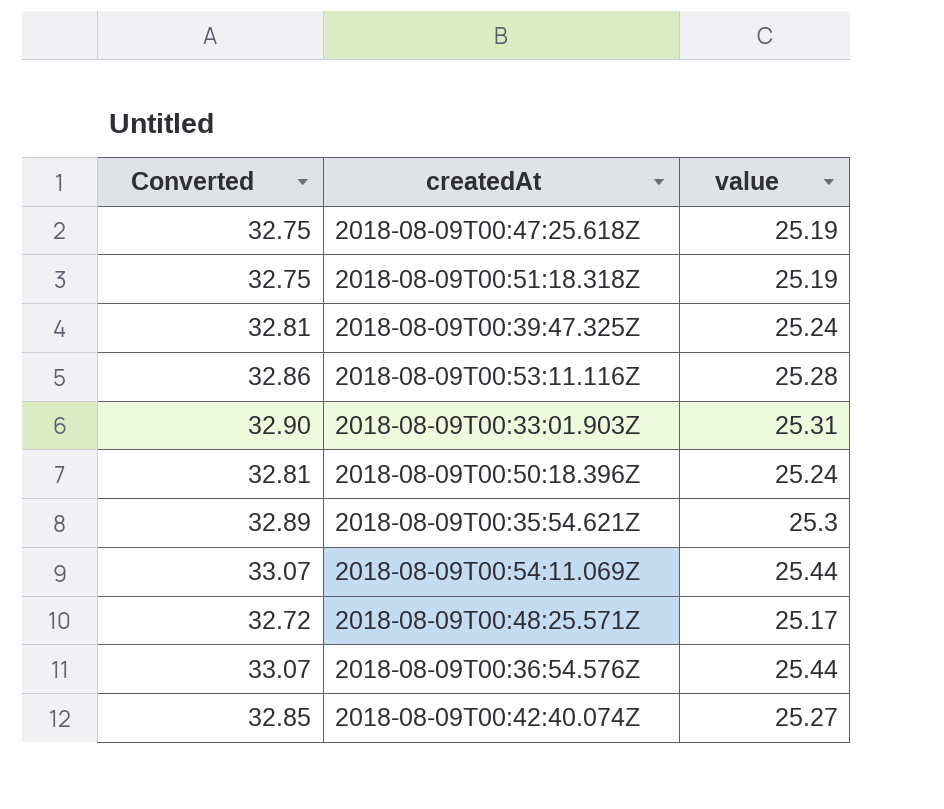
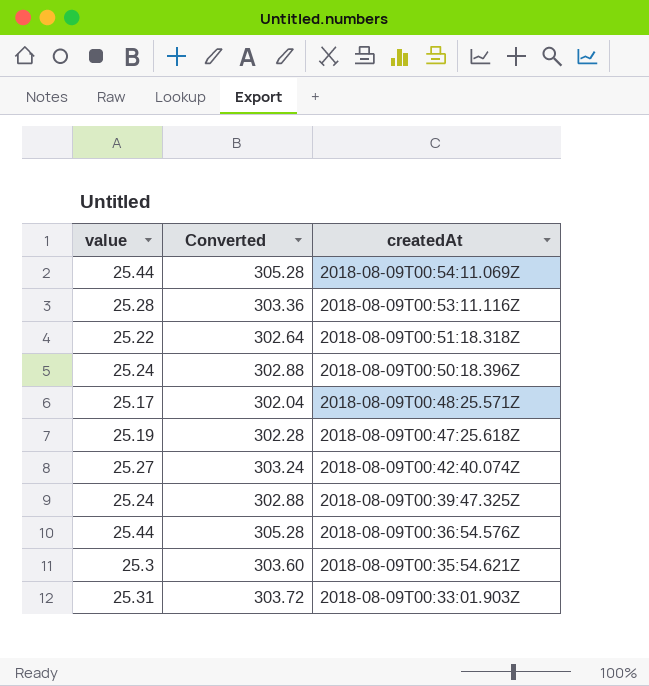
row order: none -> createdAt descending
column value | position: 3 -> 1
column Converted | formula: [value] * 1.3 -> [value] * 12
2018-08-09T00:51:18.318Z | value: 25.19 -> 25.22

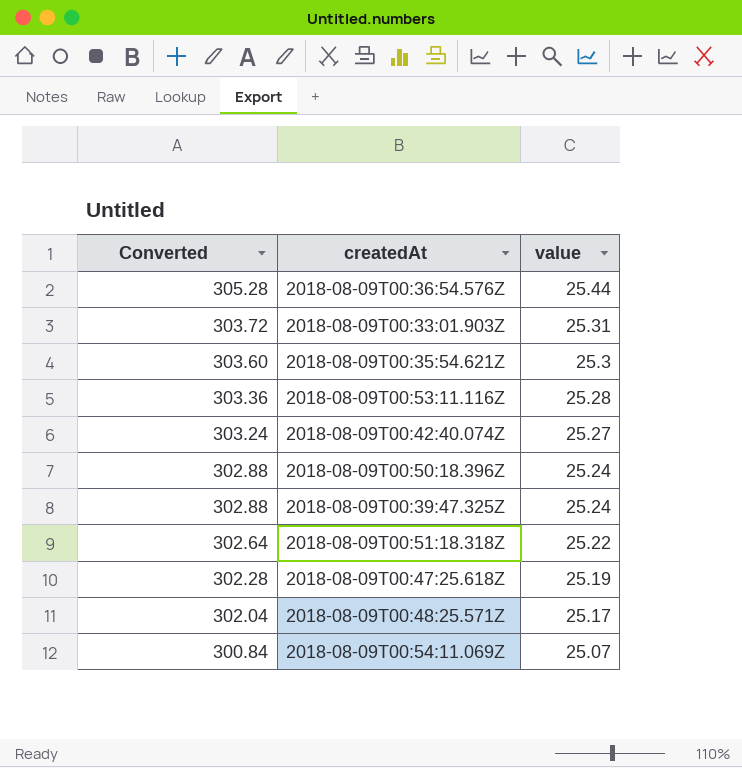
row order: createdAt descending -> Converted descending
column value | position: 1 -> 3
2018-08-09T00:54:11.069Z | Converted: 305.28 -> 300.84
2018-08-09T00:54:11.069Z | value: 25.44 -> 25.07

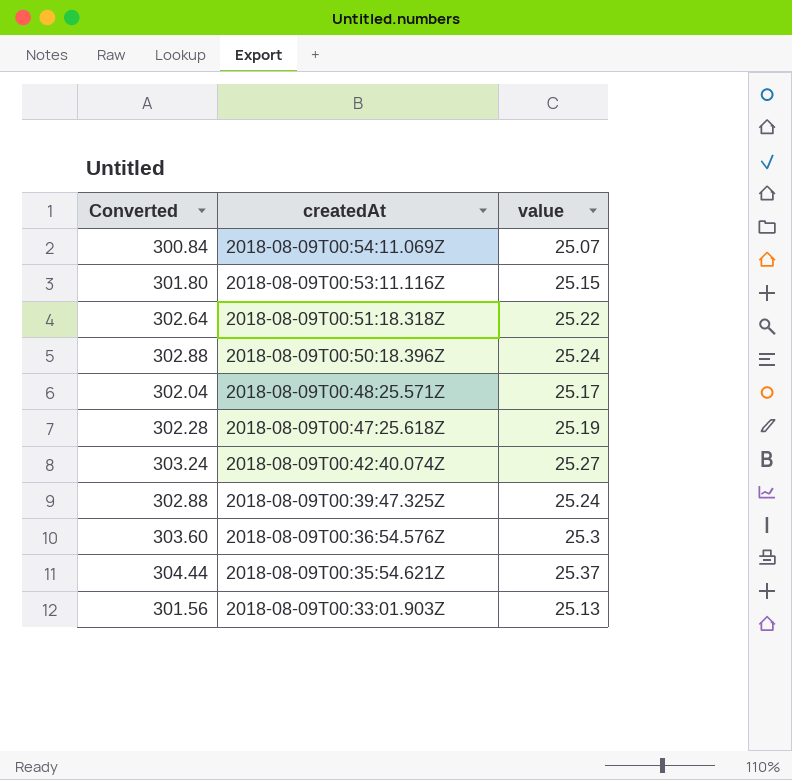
row order: Converted descending -> createdAt descending
2018-08-09T00:53:11.116Z | Converted: 303.36 -> 301.80
2018-08-09T00:53:11.116Z | value: 25.28 -> 25.15
2018-08-09T00:36:54.576Z | Converted: 305.28 -> 303.60
2018-08-09T00:36:54.576Z | value: 25.44 -> 25.3
2018-08-09T00:35:54.621Z | Converted: 303.60 -> 304.44
2018-08-09T00:35:54.621Z | value: 25.3 -> 25.37
2018-08-09T00:33:01.903Z | Converted: 303.72 -> 301.56
2018-08-09T00:33:01.903Z | value: 25.31 -> 25.13

